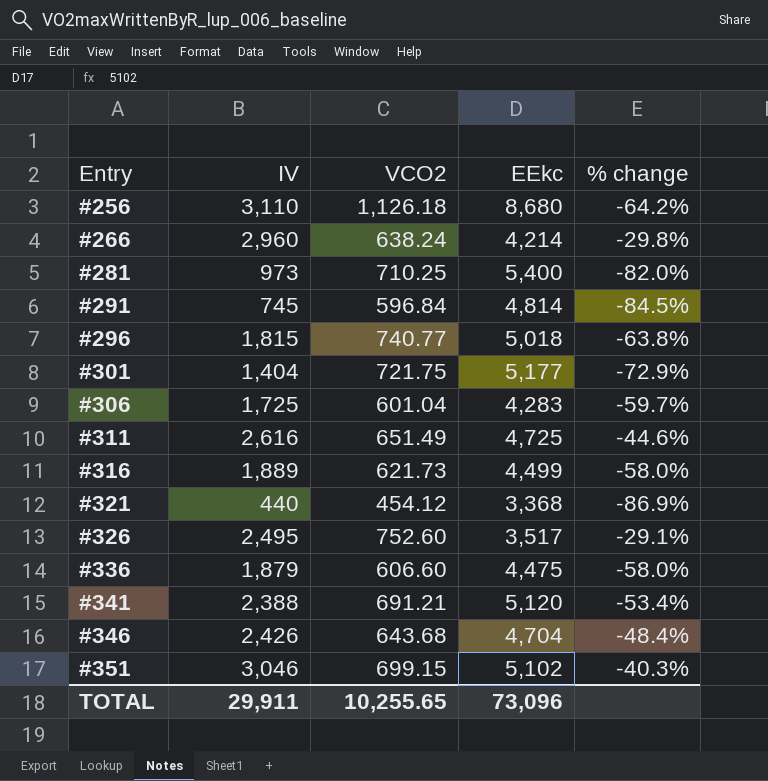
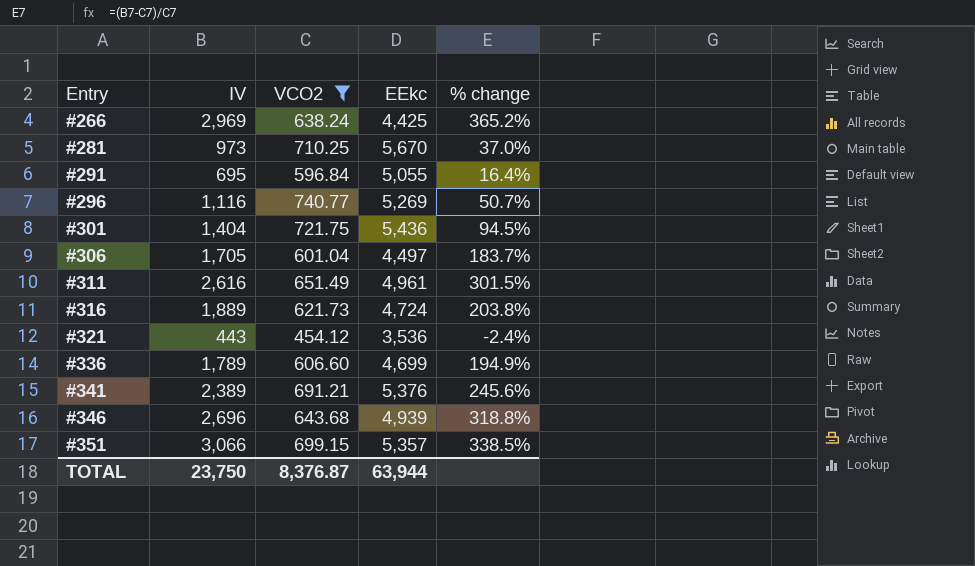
filter: none -> VCO2 <= 740.77
column % change | formula: ([IV] - [EEkc]) / [EEkc] -> ([IV] - [VCO2]) / [VCO2]
#266 | IV: 2,960 -> 2,969
#266 | EEkc: 4,214 -> 4,425
#281 | EEkc: 5,400 -> 5,670
#291 | IV: 745 -> 695
#291 | EEkc: 4,814 -> 5,055
#296 | IV: 1,815 -> 1,116
#296 | EEkc: 5,018 -> 5,269
#301 | EEkc: 5,177 -> 5,436
#306 | IV: 1,725 -> 1,705
#306 | EEkc: 4,283 -> 4,497
#311 | EEkc: 4,725 -> 4,961
#316 | EEkc: 4,499 -> 4,724
#321 | IV: 440 -> 443
#321 | EEkc: 3,368 -> 3,536
#336 | IV: 1,879 -> 1,789
#336 | EEkc: 4,475 -> 4,699
#341 | IV: 2,388 -> 2,389
#341 | EEkc: 5,120 -> 5,376
#346 | IV: 2,426 -> 2,696
#346 | EEkc: 4,704 -> 4,939
#351 | IV: 3,046 -> 3,066
#351 | EEkc: 5,102 -> 5,357
TOTAL | IV: 29,911 -> 23,750
TOTAL | VCO2: 10,255.65 -> 8,376.87
TOTAL | EEkc: 73,096 -> 63,944

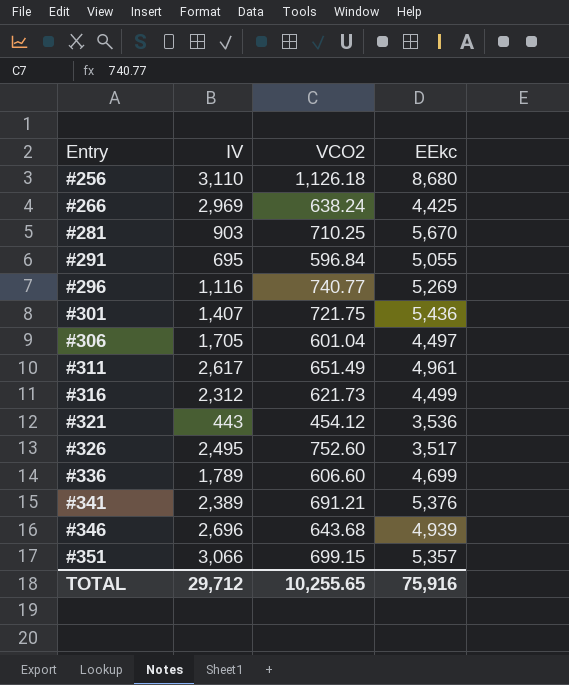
filter: VCO2 <= 740.77 -> none
column % change | formula: ([IV] - [VCO2]) / [VCO2] -> none
#281 | IV: 973 -> 903
#301 | IV: 1,404 -> 1,407
#311 | IV: 2,616 -> 2,617
#316 | IV: 1,889 -> 2,312
#316 | EEkc: 4,724 -> 4,499
TOTAL | IV: 23,750 -> 29,712
TOTAL | VCO2: 8,376.87 -> 10,255.65
TOTAL | EEkc: 63,944 -> 75,916

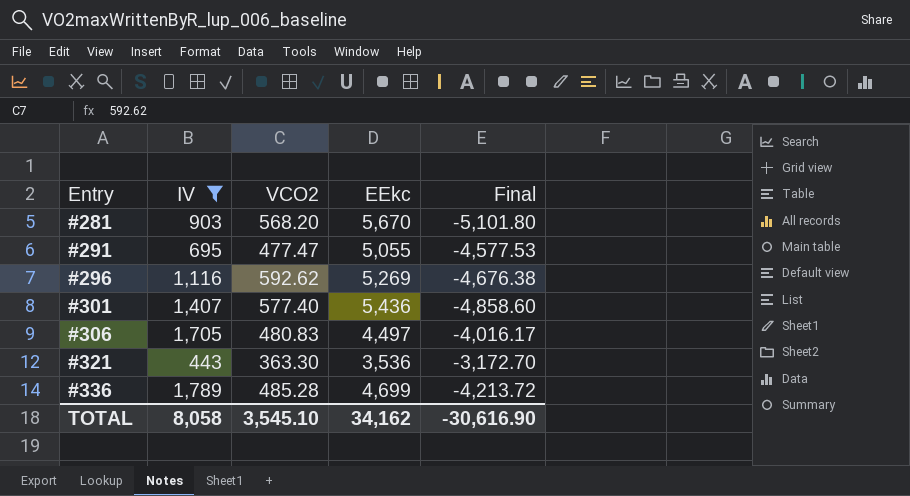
filter: none -> IV <= 1,789
column Final | formula: none -> [VCO2] - [EEkc]
#281 | VCO2: 710.25 -> 568.20
#291 | VCO2: 596.84 -> 477.47
#296 | VCO2: 740.77 -> 592.62
#301 | VCO2: 721.75 -> 577.40
#306 | VCO2: 601.04 -> 480.83
#321 | VCO2: 454.12 -> 363.30
#336 | VCO2: 606.60 -> 485.28
TOTAL | IV: 29,712 -> 8,058
TOTAL | VCO2: 10,255.65 -> 3,545.10
TOTAL | EEkc: 75,916 -> 34,162

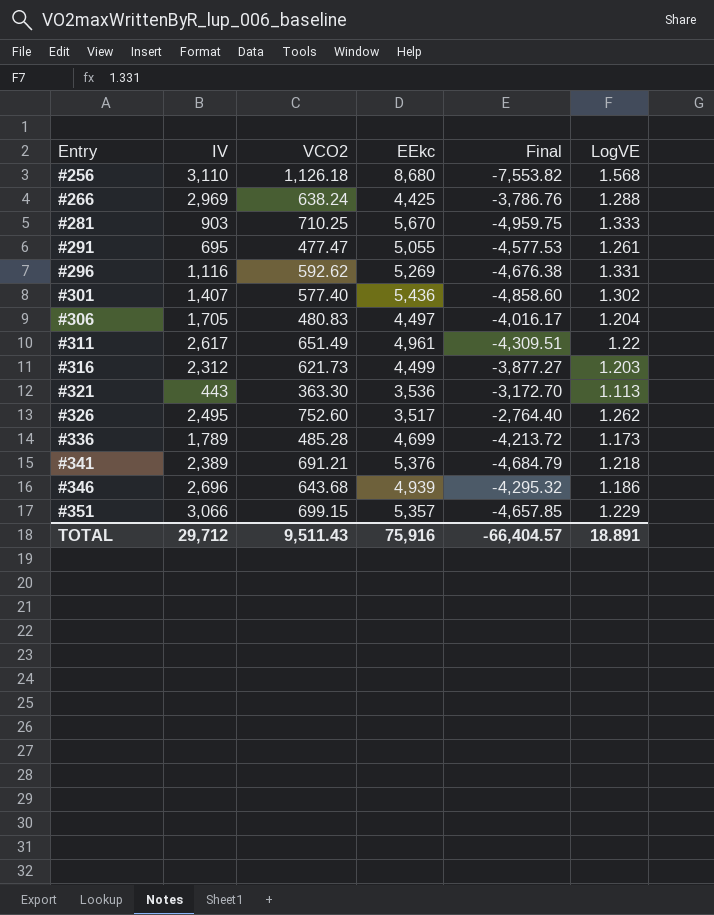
filter: IV <= 1,789 -> none
column LogVE | position: none -> 6
#281 | VCO2: 568.20 -> 710.25
#281 | Final: -5,101.80 -> -4,959.75
TOTAL | IV: 8,058 -> 29,712
TOTAL | VCO2: 3,545.10 -> 9,511.43
TOTAL | EEkc: 34,162 -> 75,916
TOTAL | Final: -30,616.90 -> -66,404.57

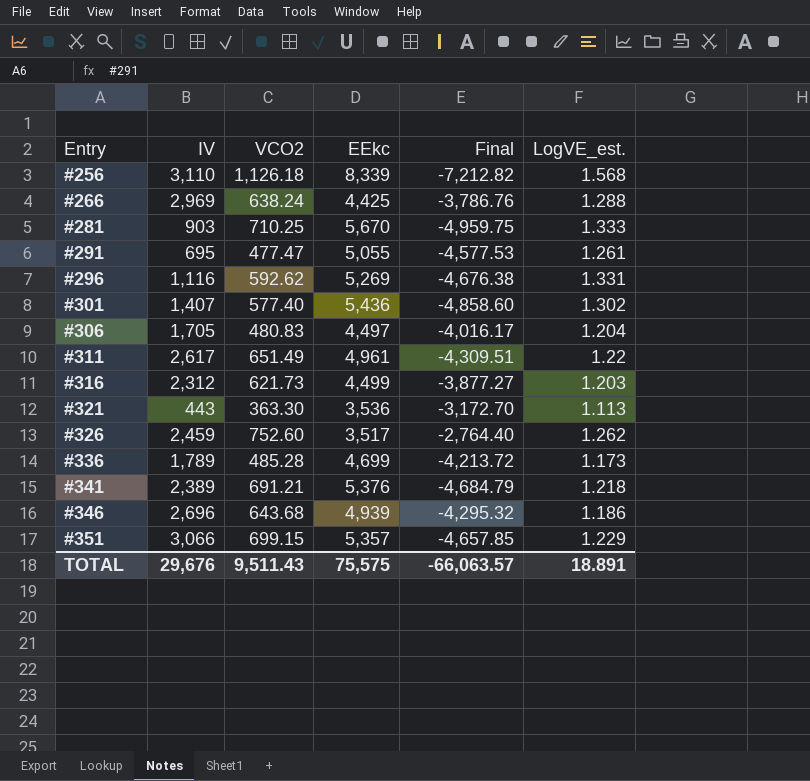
column name: LogVE -> LogVE_est.
#256 | EEkc: 8,680 -> 8,339
#256 | Final: -7,553.82 -> -7,212.82
#326 | IV: 2,495 -> 2,459
TOTAL | IV: 29,712 -> 29,676
TOTAL | EEkc: 75,916 -> 75,575
TOTAL | Final: -66,404.57 -> -66,063.57

